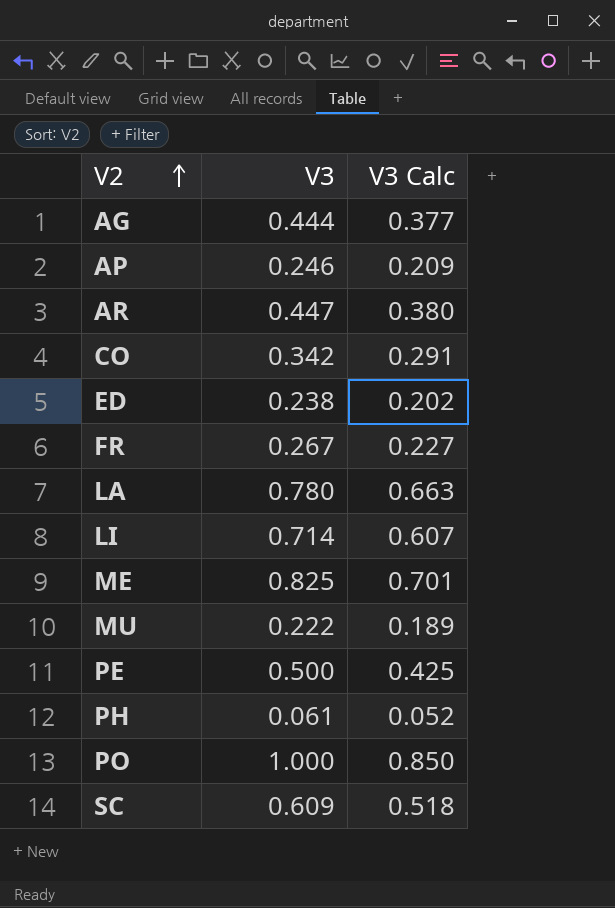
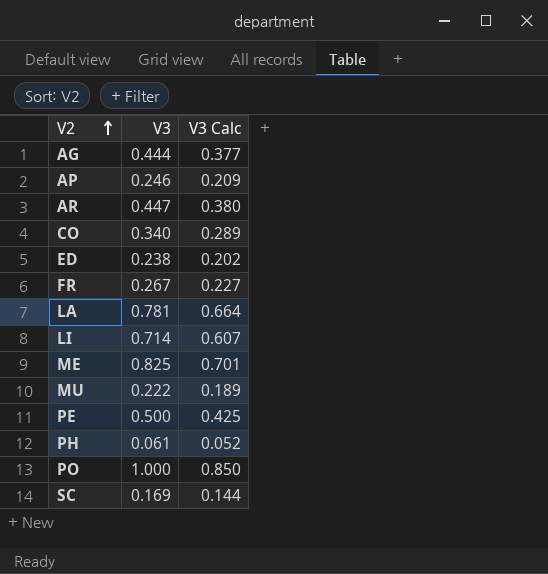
CO | V3: 0.342 -> 0.340
CO | V3 Calc: 0.291 -> 0.289
LA | V3: 0.780 -> 0.781
LA | V3 Calc: 0.663 -> 0.664
SC | V3: 0.609 -> 0.169
SC | V3 Calc: 0.518 -> 0.144

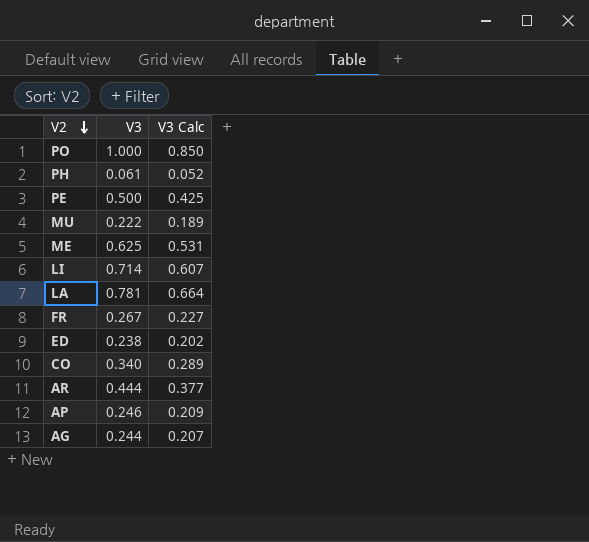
row order: V2 ascending -> V2 descending
row SC: 0.169 | 0.144 -> none
ME | V3: 0.825 -> 0.625
ME | V3 Calc: 0.701 -> 0.531
AR | V3: 0.447 -> 0.444
AR | V3 Calc: 0.380 -> 0.377
AG | V3: 0.444 -> 0.244
AG | V3 Calc: 0.377 -> 0.207

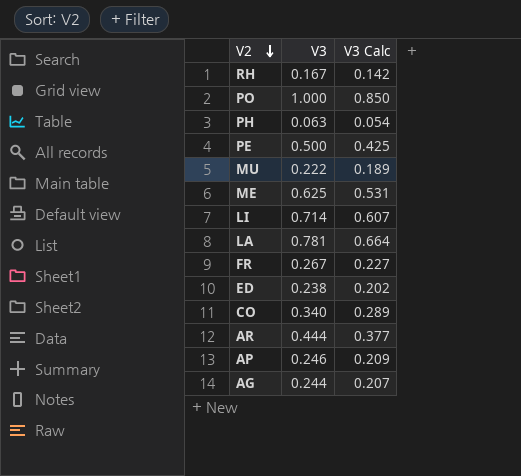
row RH: none -> 0.167 | 0.142
PH | V3: 0.061 -> 0.063
PH | V3 Calc: 0.052 -> 0.054

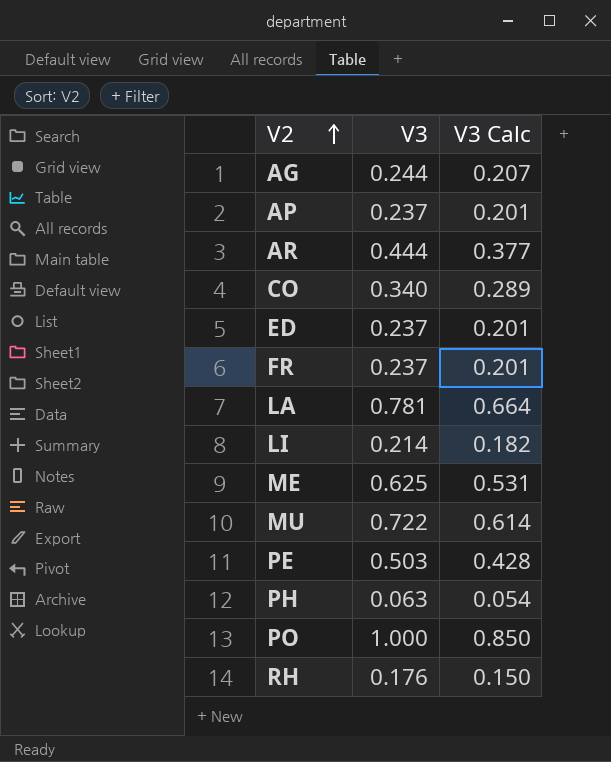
row order: V2 descending -> V2 ascending
AP | V3: 0.246 -> 0.237
AP | V3 Calc: 0.209 -> 0.201
ED | V3: 0.238 -> 0.237
ED | V3 Calc: 0.202 -> 0.201
FR | V3: 0.267 -> 0.237
FR | V3 Calc: 0.227 -> 0.201
LI | V3: 0.714 -> 0.214
LI | V3 Calc: 0.607 -> 0.182
MU | V3: 0.222 -> 0.722
MU | V3 Calc: 0.189 -> 0.614
PE | V3: 0.500 -> 0.503
PE | V3 Calc: 0.425 -> 0.428
RH | V3: 0.167 -> 0.176
RH | V3 Calc: 0.142 -> 0.150

